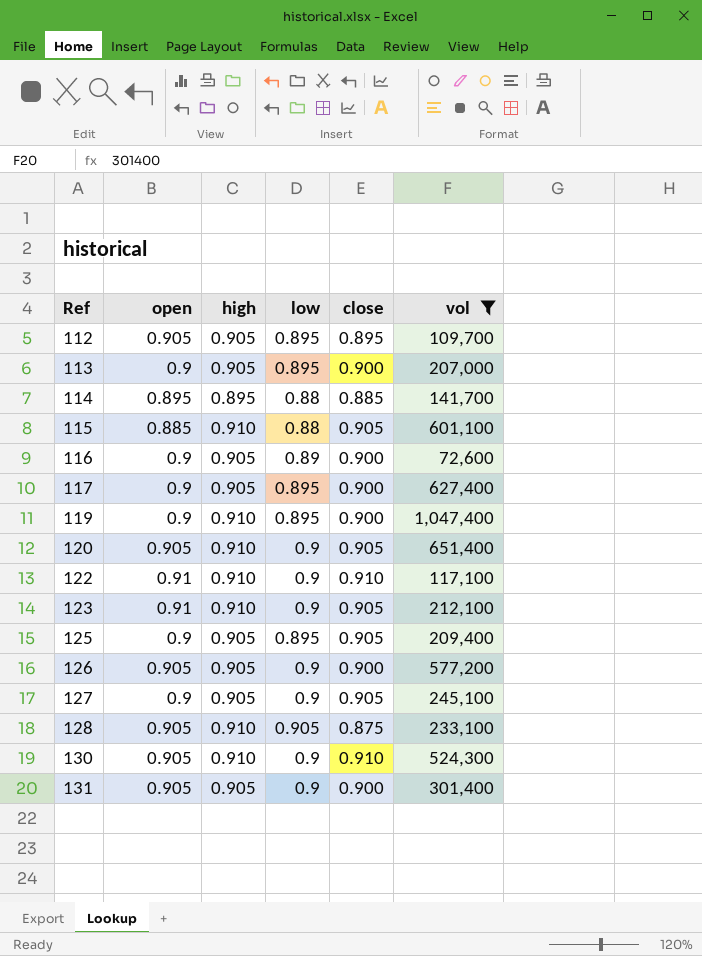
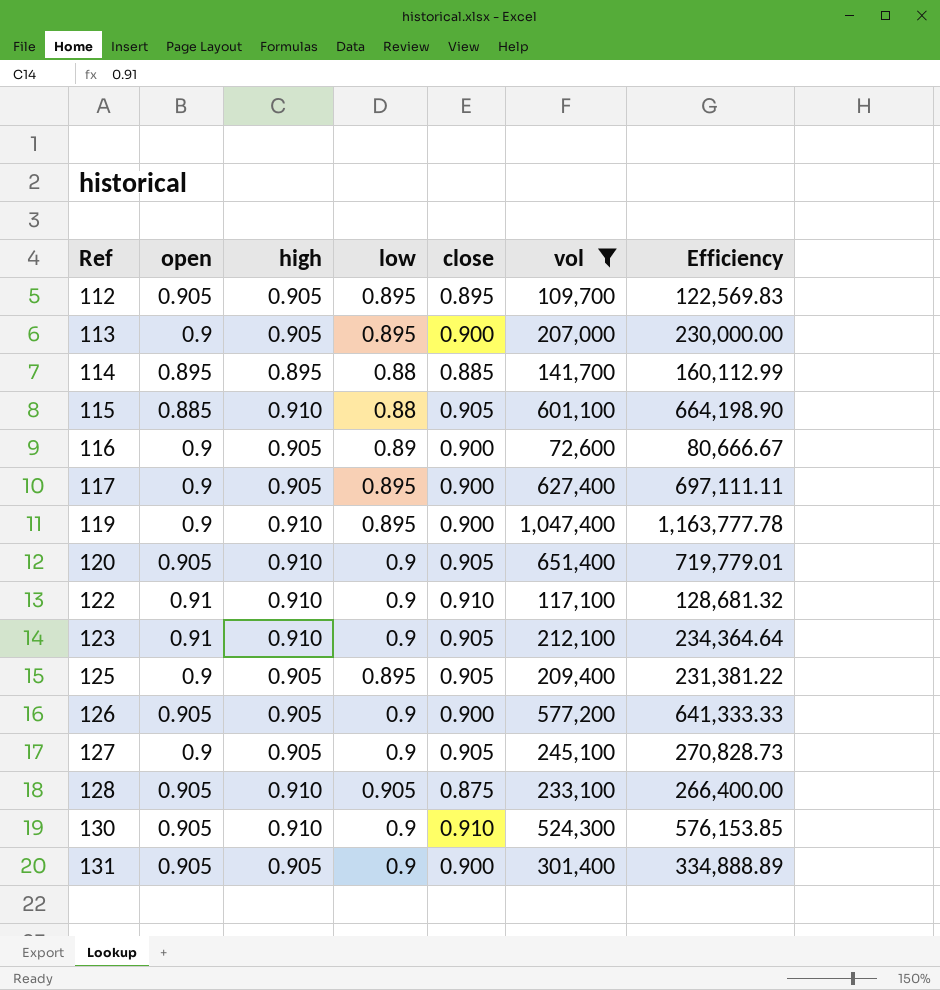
column Efficiency | formula: none -> [vol] / [close]

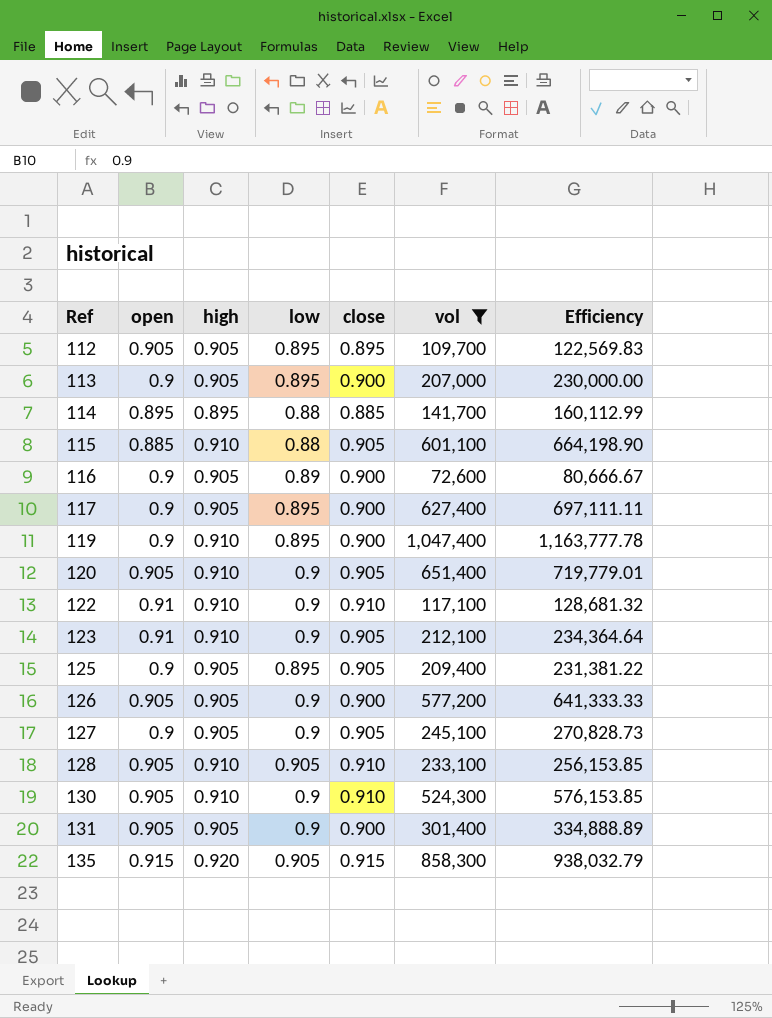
128 | close: 0.875 -> 0.910
128 | Efficiency: 266,400.00 -> 256,153.85
row 135: none -> 0.915 | 0.920 | 0.905 | 0.915 | 858,300 | 938,032.79

